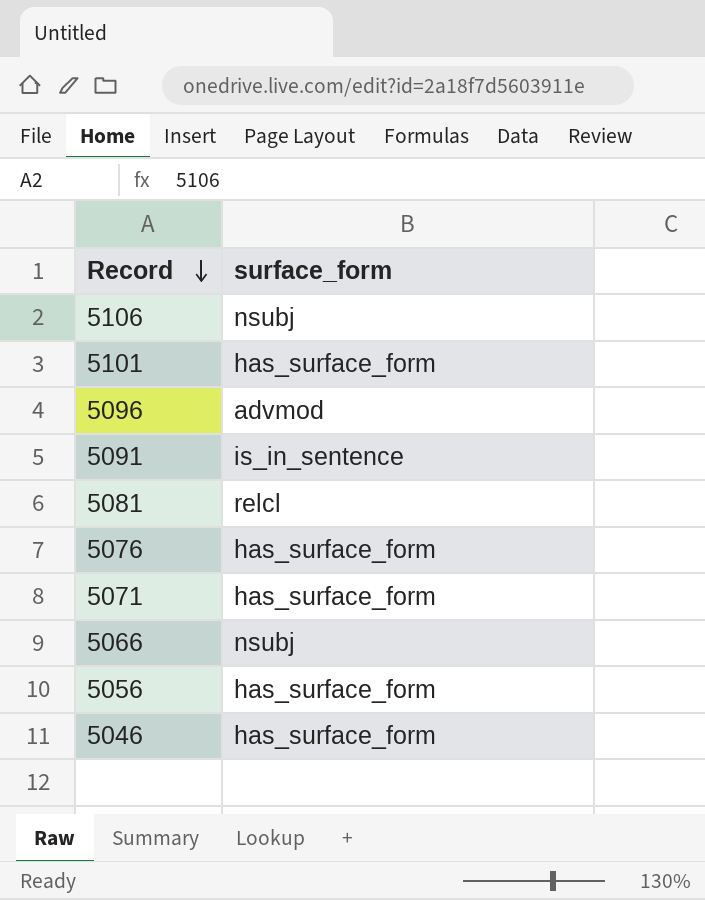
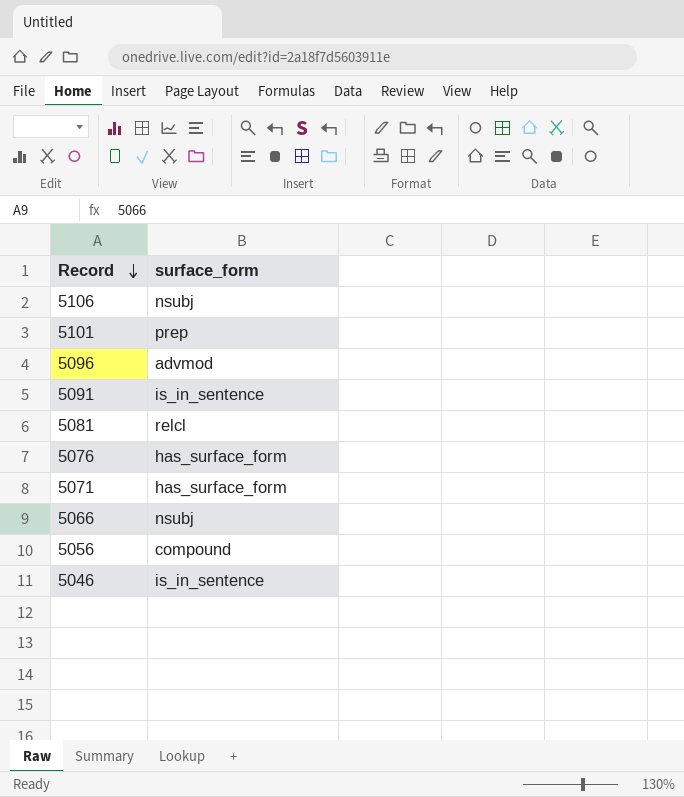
5101 | surface_form: has_surface_form -> prep
5056 | surface_form: has_surface_form -> compound
5046 | surface_form: has_surface_form -> is_in_sentence

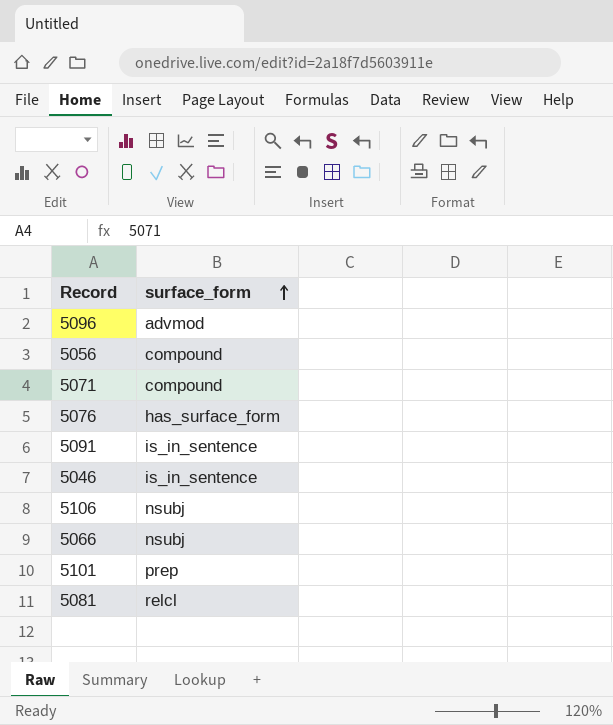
row order: Record descending -> surface_form ascending
5071 | surface_form: has_surface_form -> compound

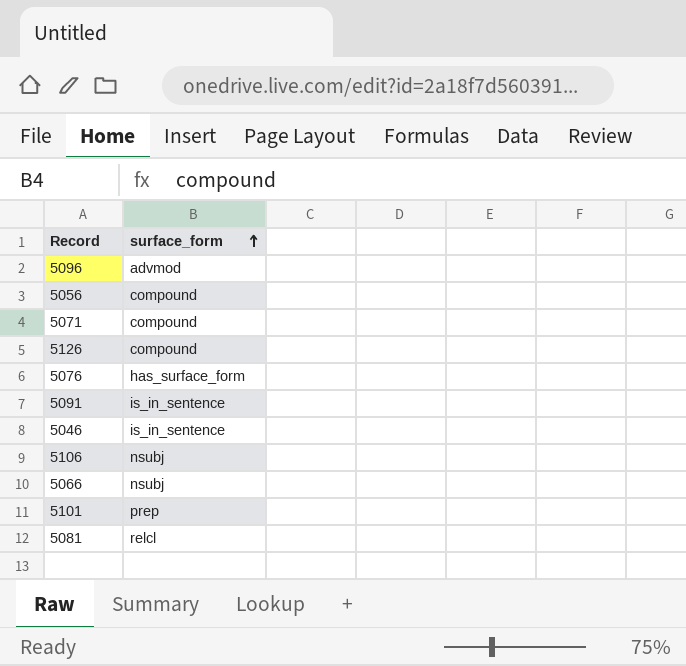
row 5126: none -> compound

